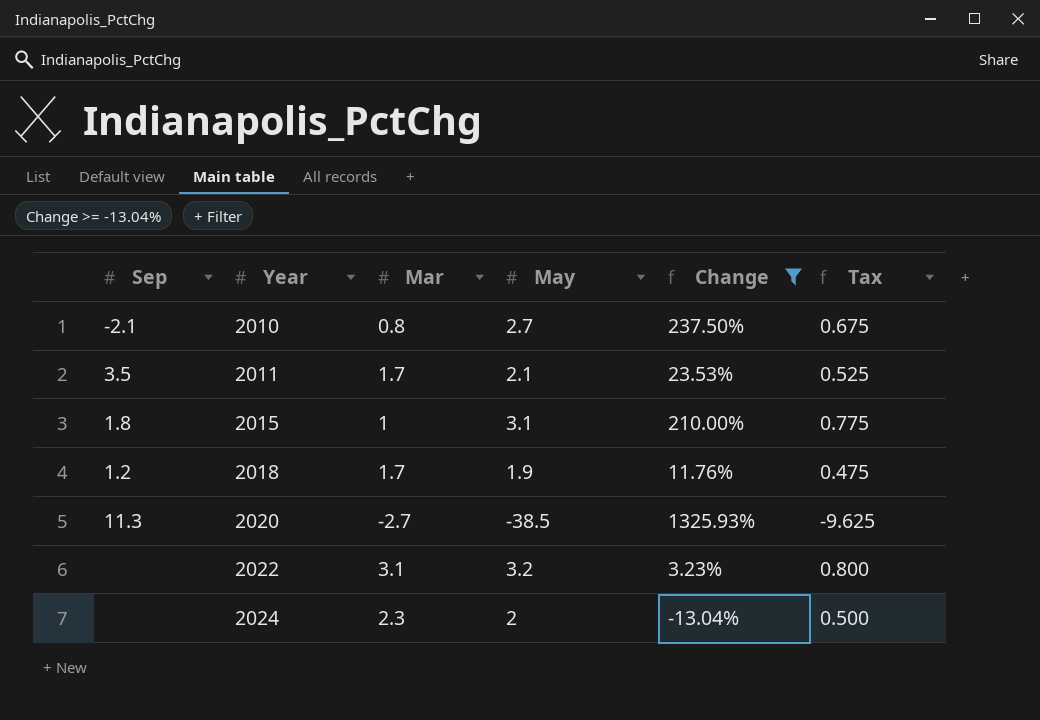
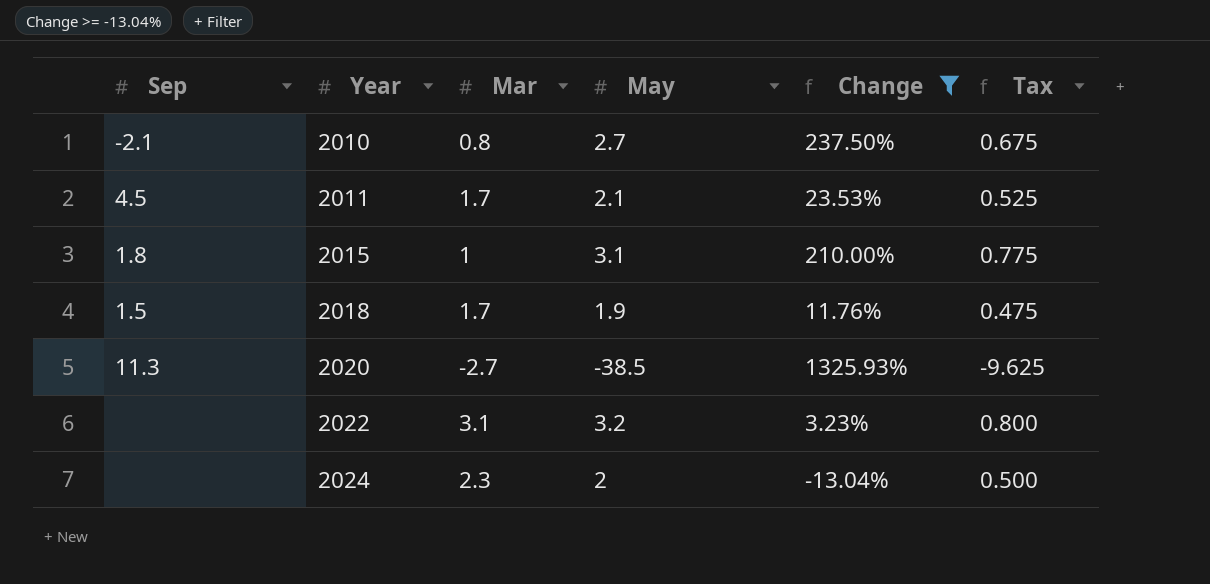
2011 | Sep: 3.5 -> 4.5
2018 | Sep: 1.2 -> 1.5

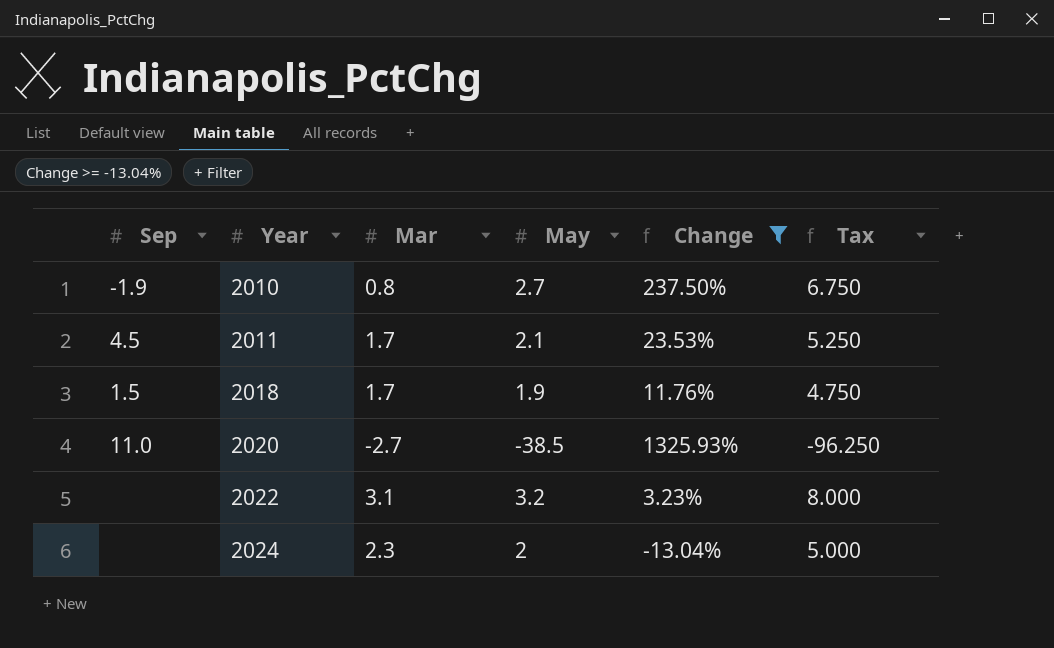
column Tax | formula: [May] * 0.25 -> [May] * 2.5
row 2015: 1.8 | 1 | 3.1 | 210.00% | 0.775 -> none
2010 | Sep: -2.1 -> -1.9
2020 | Sep: 11.3 -> 11.0

